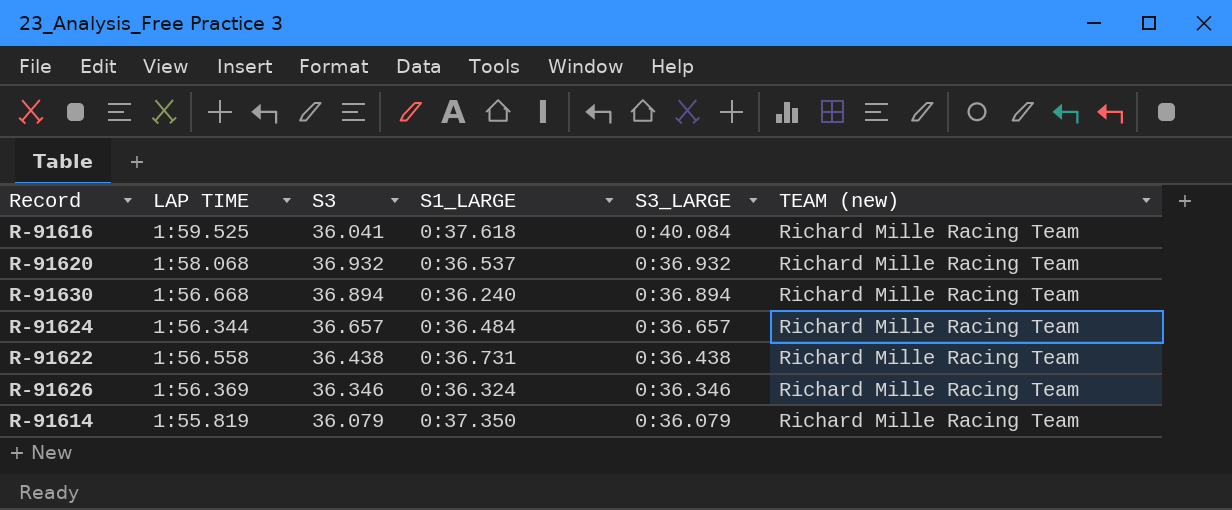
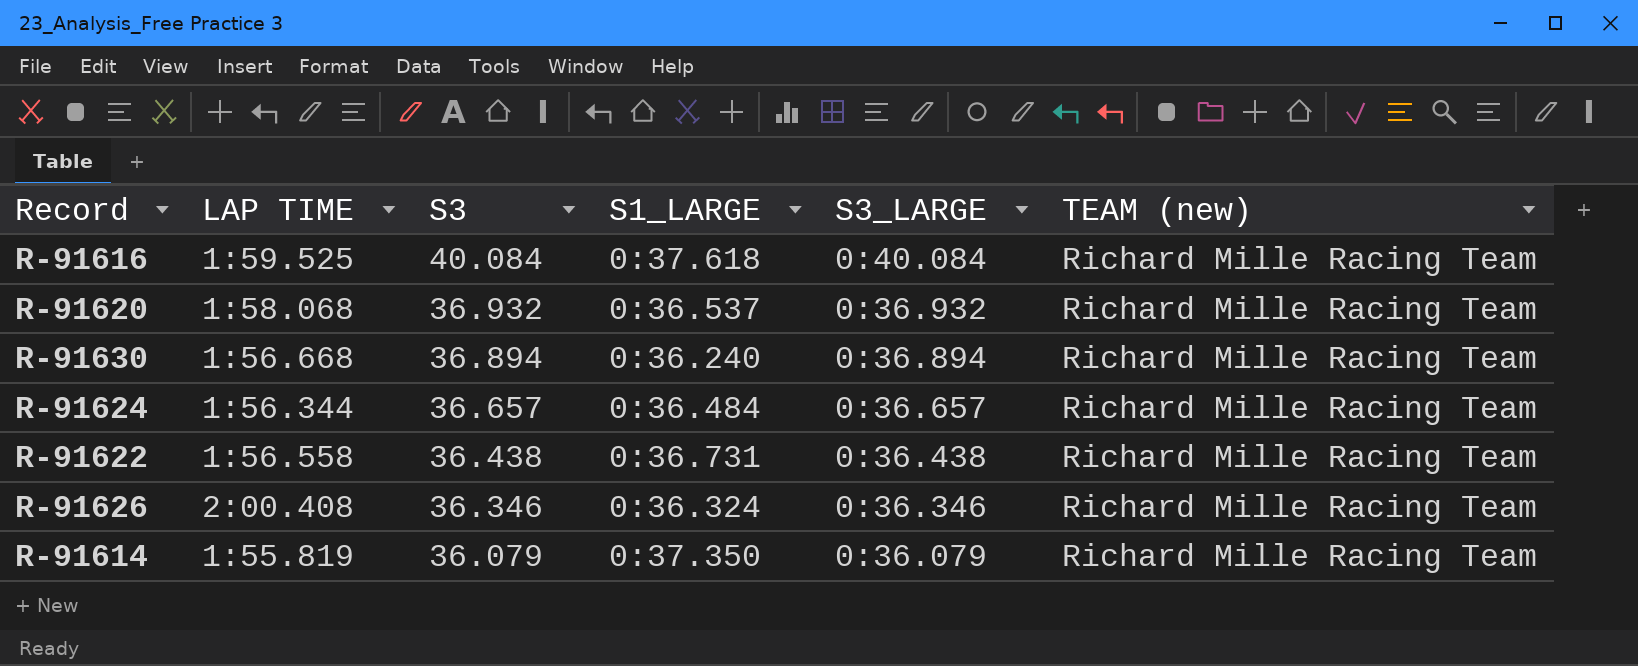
R-91616 | S3: 36.041 -> 40.084
R-91626 | LAP TIME: 1:56.369 -> 2:00.408

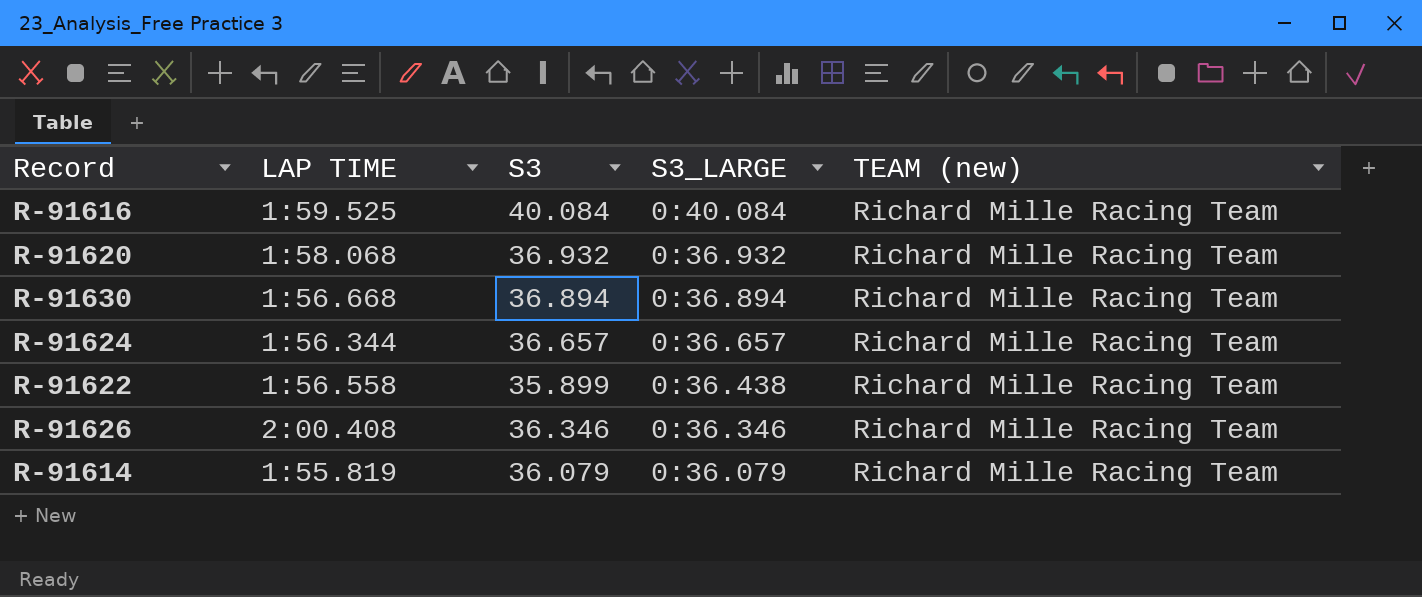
column S1_LARGE | position: 4 -> none
R-91622 | S3: 36.438 -> 35.899

